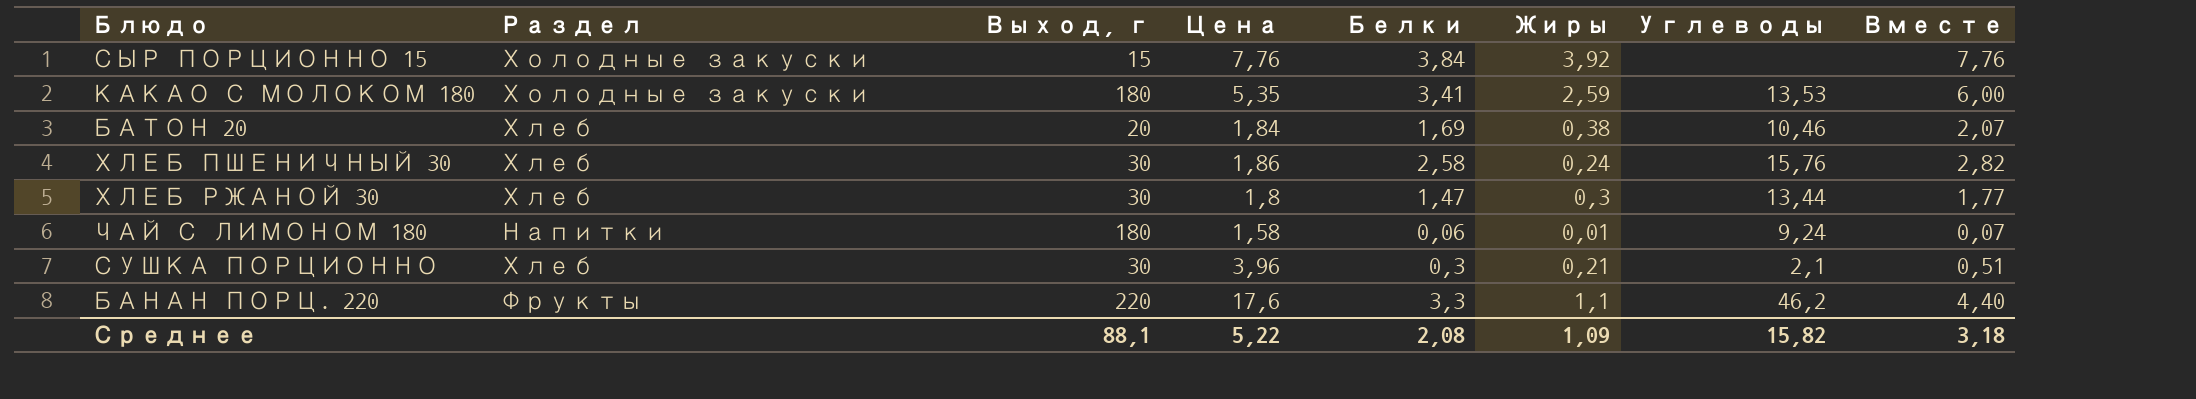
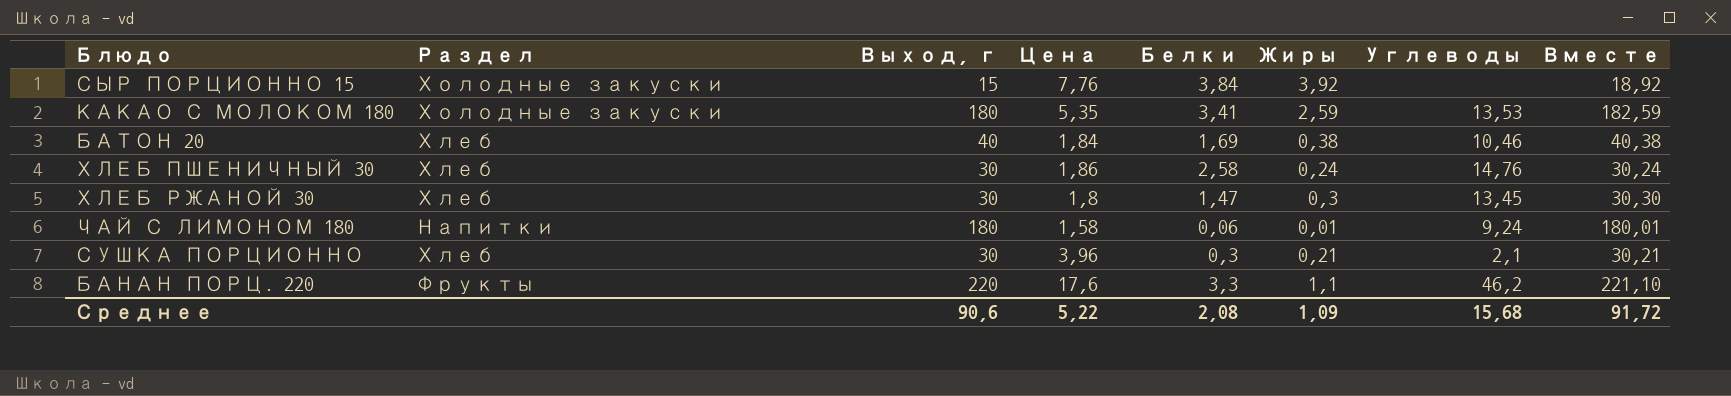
column Вместе | formula: [Белки] + [Жиры] -> [Выход, г] + [Жиры]
БАТОН 20 | Выход, г: 20 -> 40
ХЛЕБ ПШЕНИЧНЫЙ 30 | Углеводы: 15,76 -> 14,76
ХЛЕБ РЖАНОЙ 30 | Углеводы: 13,44 -> 13,45
Среднее | Выход, г: 88,1 -> 90,6
Среднее | Углеводы: 15,82 -> 15,68
Среднее | Вместе: 3,18 -> 91,72

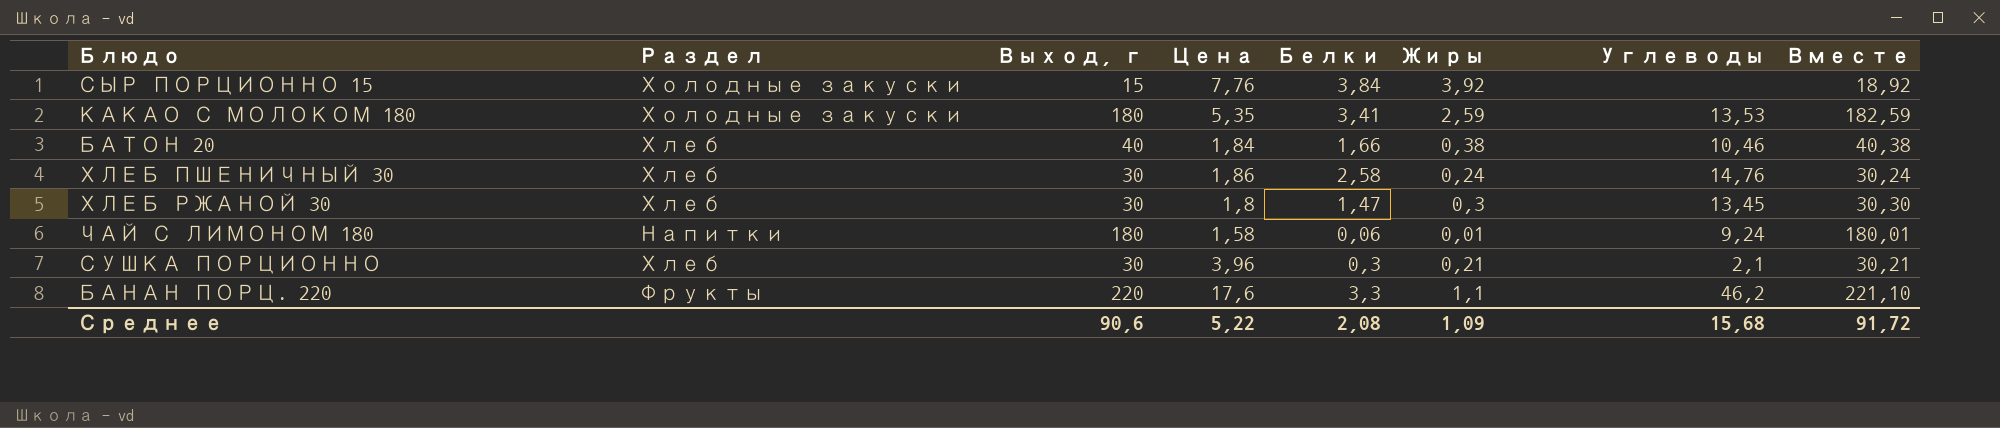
БАТОН 20 | Белки: 1,69 -> 1,66

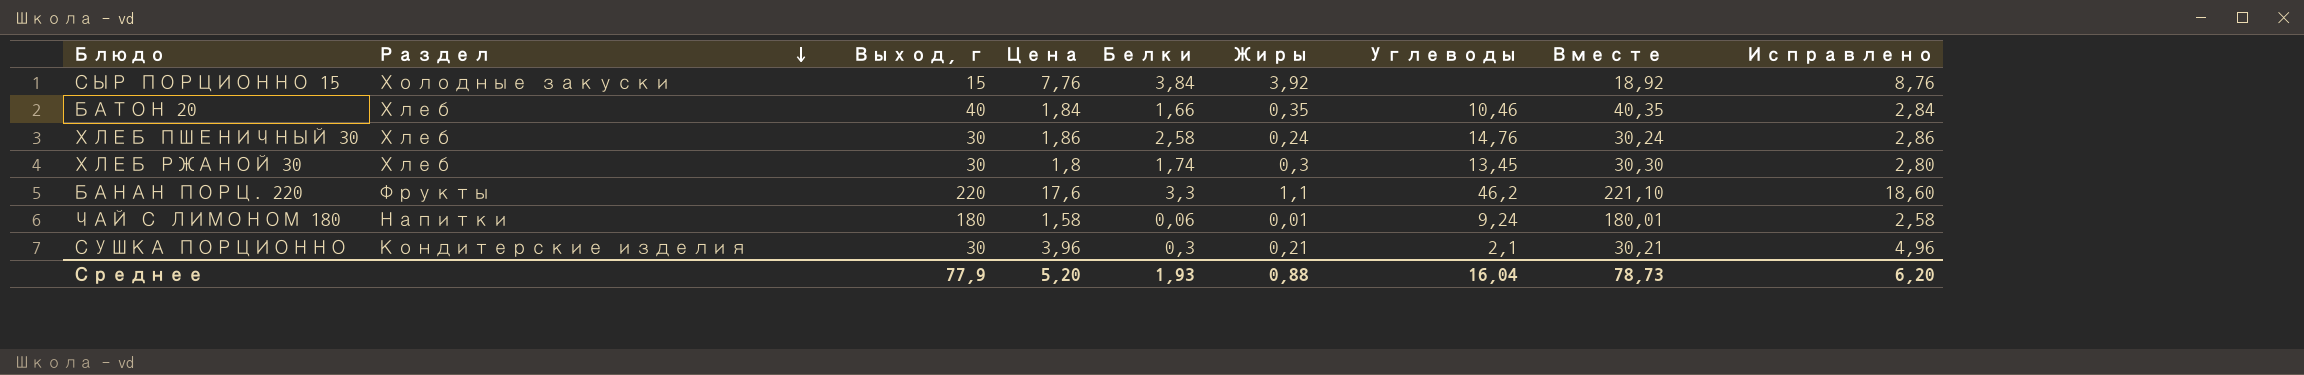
row order: none -> Раздел descending
column Исправлено | formula: none -> [Цена] + 1
row КАКАО С МОЛОКОМ 180: Холодные закуски | 180 | 5,35 | 3,41 | 2,59 | 13,53 | 182,59 -> none
БАТОН 20 | Жиры: 0,38 -> 0,35
БАТОН 20 | Вместе: 40,38 -> 40,35
ХЛЕБ РЖАНОЙ 30 | Белки: 1,47 -> 1,74
СУШКА ПОРЦИОННО | Раздел: Хлеб -> Кондитерские изделия
Среднее | Выход, г: 90,6 -> 77,9
Среднее | Цена: 5,22 -> 5,20
Среднее | Белки: 2,08 -> 1,93
Среднее | Жиры: 1,09 -> 0,88
Среднее | Углеводы: 15,68 -> 16,04
Среднее | Вместе: 91,72 -> 78,73

